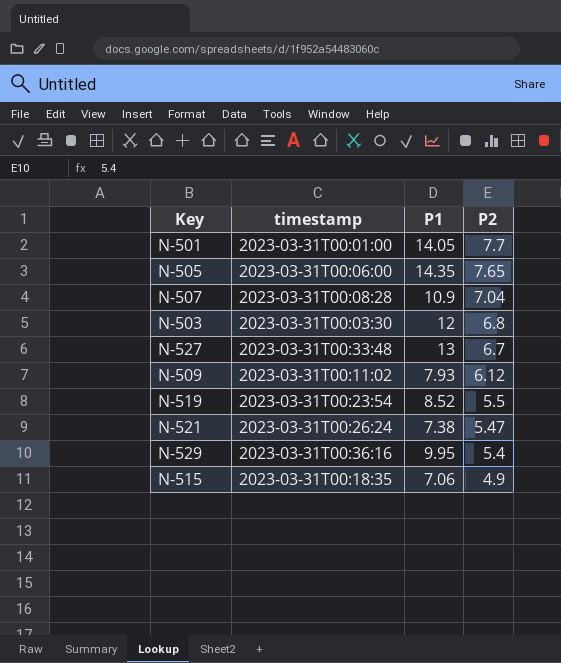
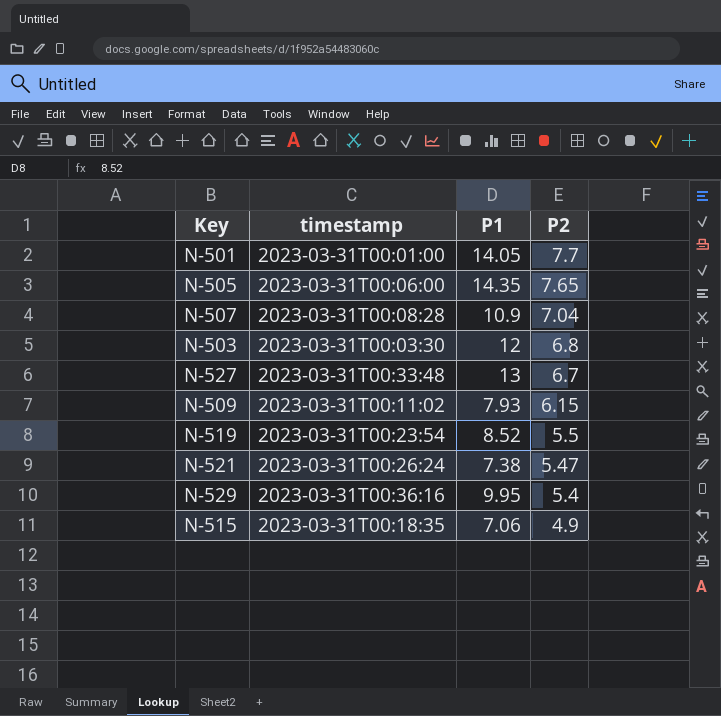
N-509 | P2: 6.12 -> 6.15

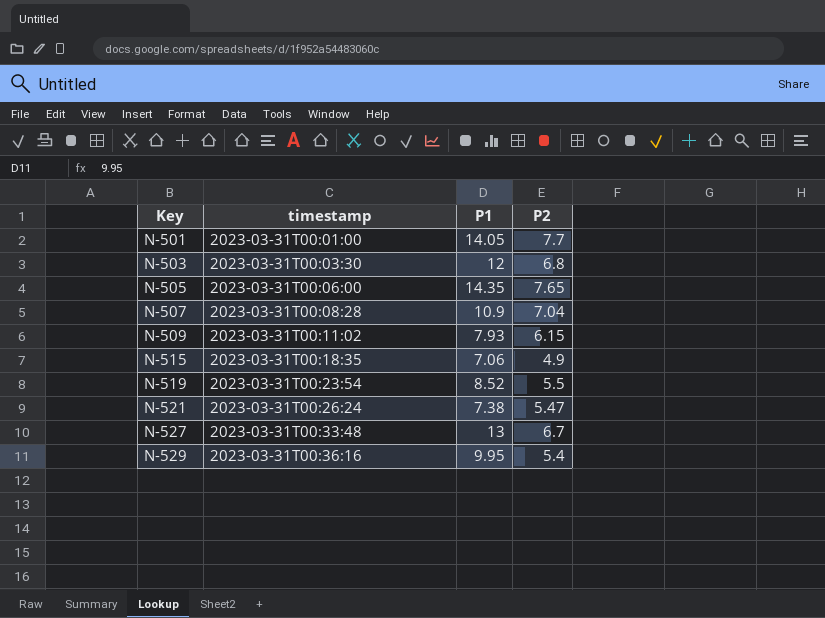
row order: P2 descending -> Key ascending

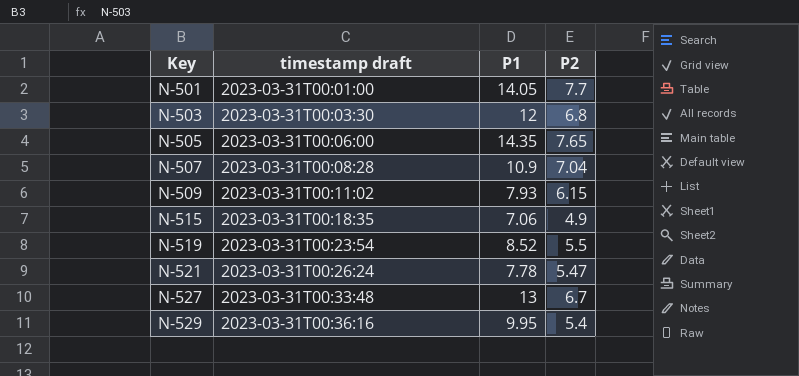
column name: timestamp -> timestamp draft
N-521 | P1: 7.38 -> 7.78

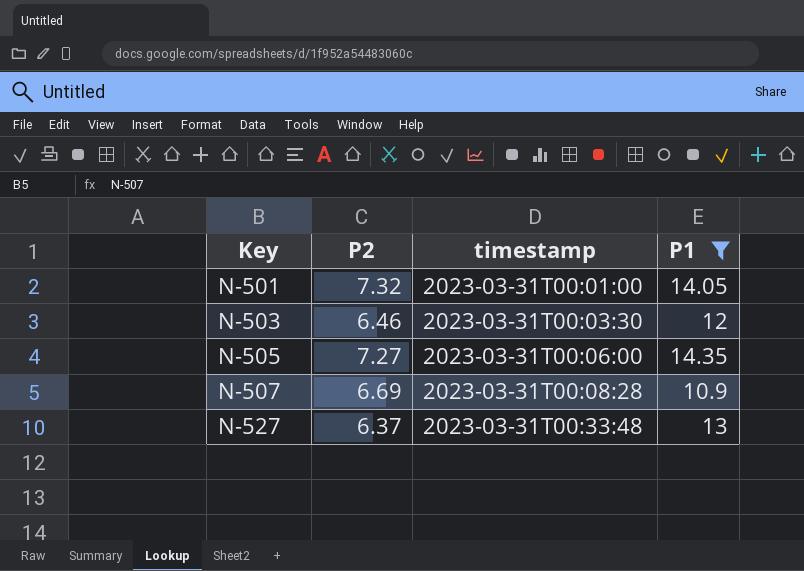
filter: none -> P1 >= 10.9
column P2 | position: 4 -> 2
column name: timestamp draft -> timestamp
N-501 | P2: 7.7 -> 7.32
N-503 | P2: 6.8 -> 6.46
N-505 | P2: 7.65 -> 7.27
N-507 | P2: 7.04 -> 6.69
N-527 | P2: 6.7 -> 6.37

